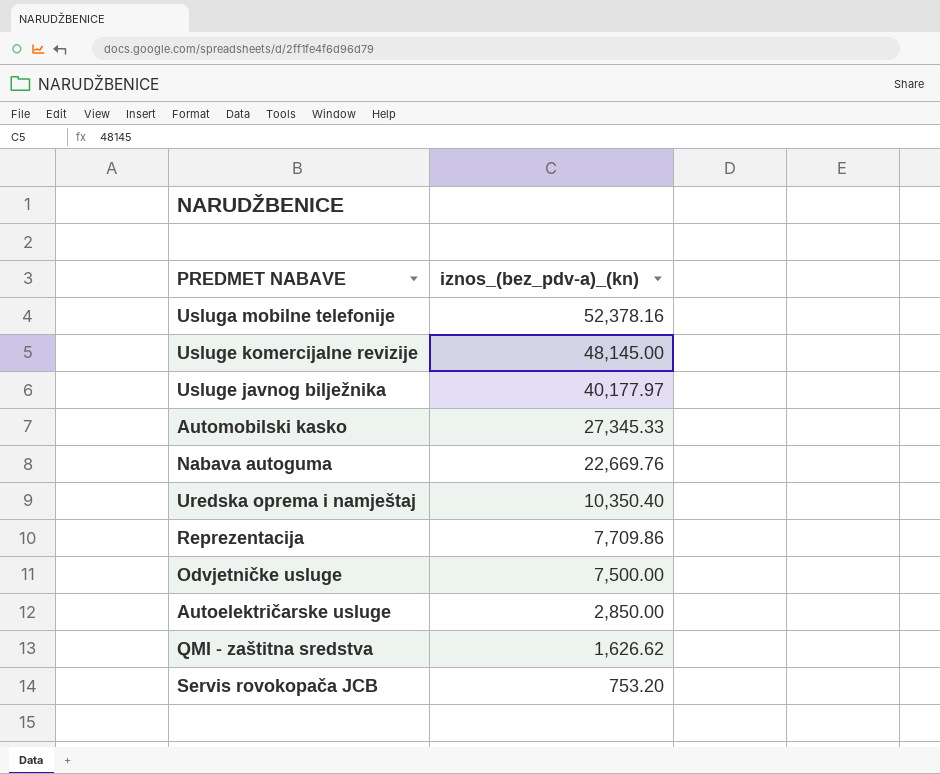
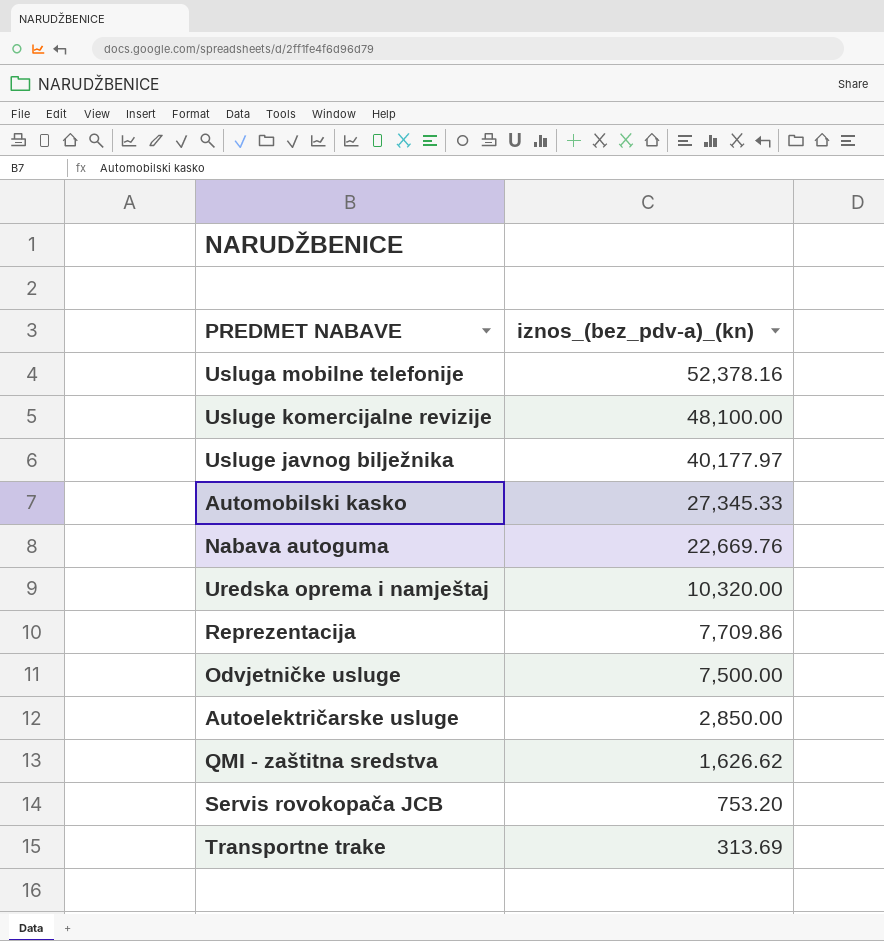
Usluge komercijalne revizije | iznos_(bez_pdv-a)_(kn): 48,145.00 -> 48,100.00
Uredska oprema i namještaj | iznos_(bez_pdv-a)_(kn): 10,350.40 -> 10,320.00
row Transportne trake: none -> 313.69

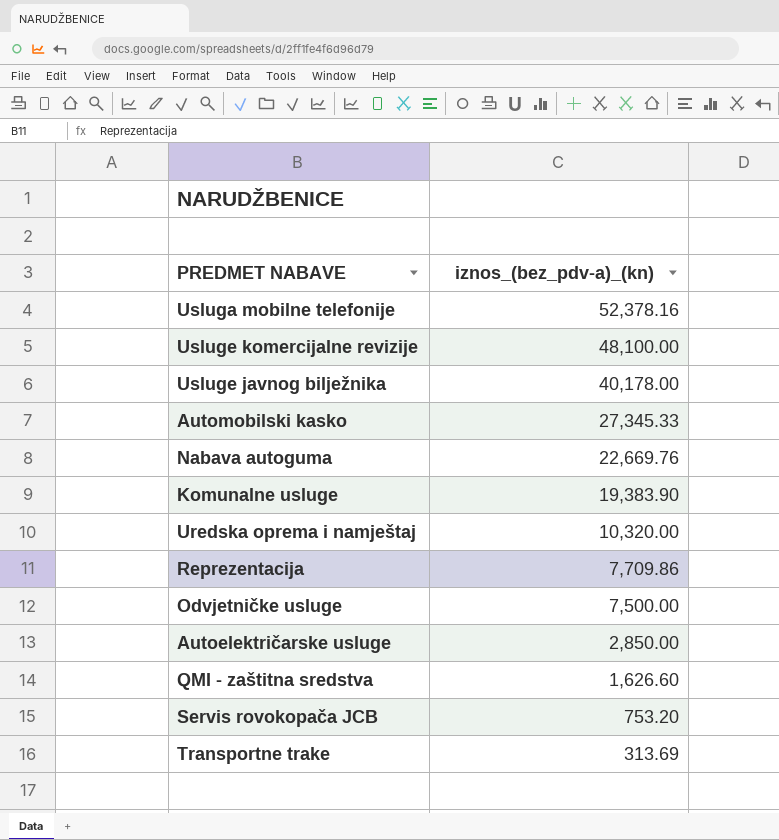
Usluge javnog bilježnika | iznos_(bez_pdv-a)_(kn): 40,177.97 -> 40,178.00
row Komunalne usluge: none -> 19,383.90
QMI - zaštitna sredstva | iznos_(bez_pdv-a)_(kn): 1,626.62 -> 1,626.60

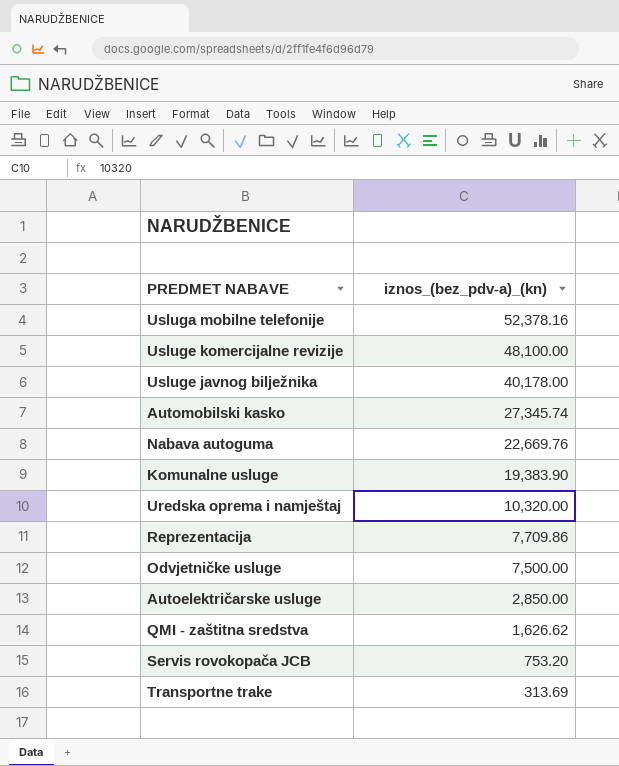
Automobilski kasko | iznos_(bez_pdv-a)_(kn): 27,345.33 -> 27,345.74
QMI - zaštitna sredstva | iznos_(bez_pdv-a)_(kn): 1,626.60 -> 1,626.62

